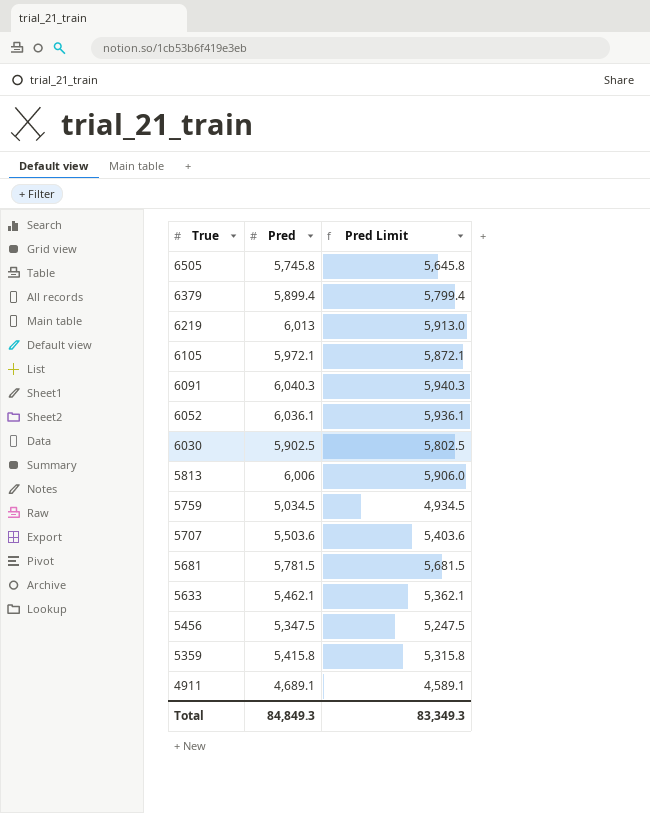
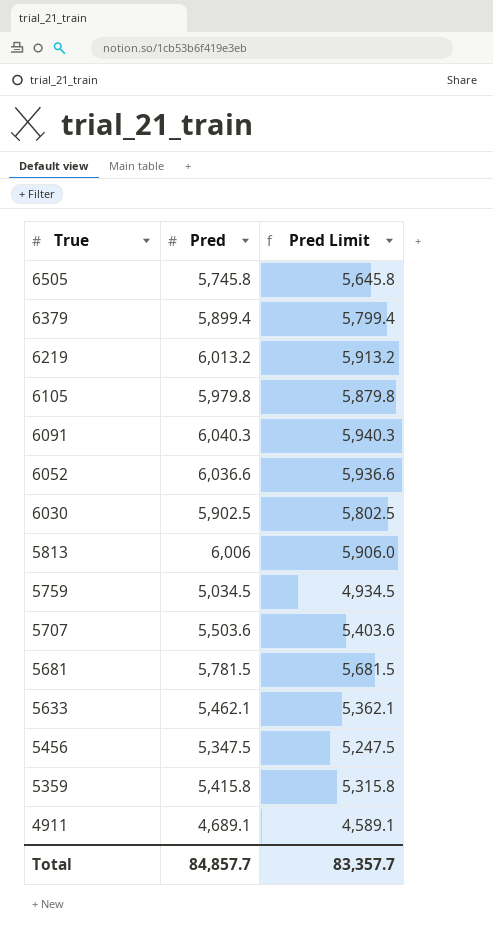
6219 | Pred: 6,013 -> 6,013.2
6219 | Pred Limit: 5,913.0 -> 5,913.2
6105 | Pred: 5,972.1 -> 5,979.8
6105 | Pred Limit: 5,872.1 -> 5,879.8
6052 | Pred: 6,036.1 -> 6,036.6
6052 | Pred Limit: 5,936.1 -> 5,936.6
Total | Pred: 84,849.3 -> 84,857.7
Total | Pred Limit: 83,349.3 -> 83,357.7

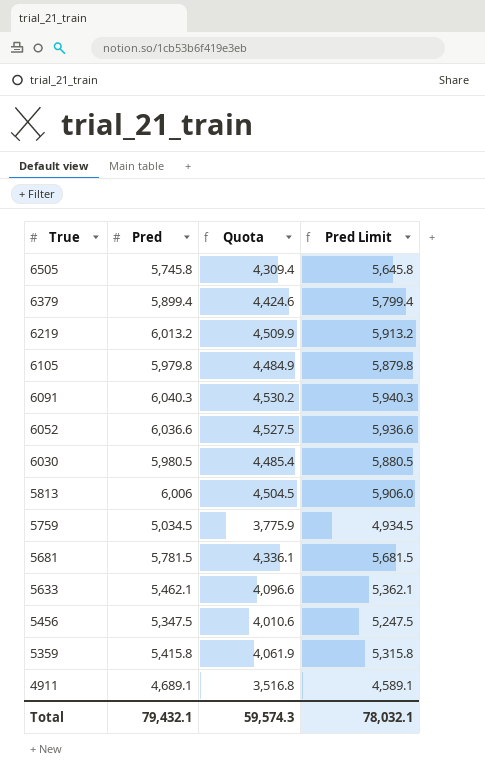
column Quota | formula: none -> [Pred] * 0.75
row 5707: 5,503.6 | 5,403.6 -> none
6030 | Pred: 5,902.5 -> 5,980.5
6030 | Pred Limit: 5,802.5 -> 5,880.5
Total | Pred: 84,857.7 -> 79,432.1
Total | Pred Limit: 83,357.7 -> 78,032.1

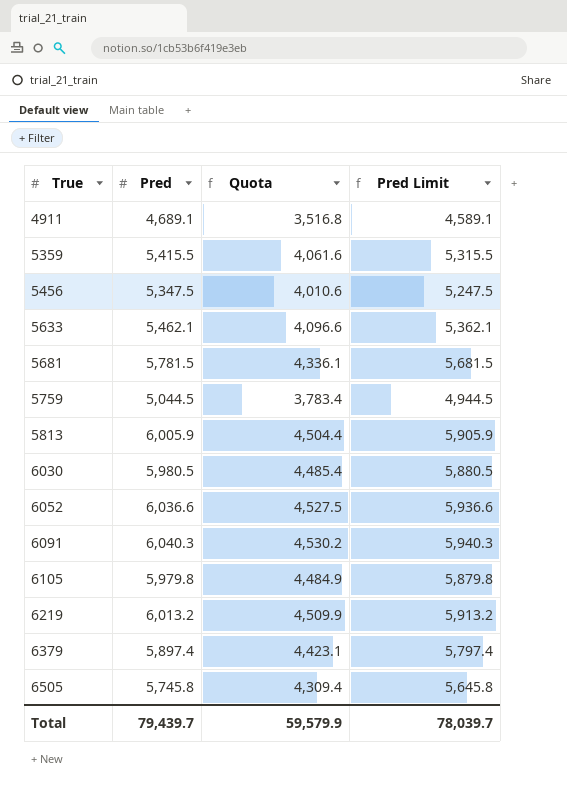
row order: True descending -> True ascending
5359 | Pred: 5,415.8 -> 5,415.5
5359 | Quota: 4,061.9 -> 4,061.6
5359 | Pred Limit: 5,315.8 -> 5,315.5
5759 | Pred: 5,034.5 -> 5,044.5
5759 | Quota: 3,775.9 -> 3,783.4
5759 | Pred Limit: 4,934.5 -> 4,944.5
5813 | Pred: 6,006 -> 6,005.9
5813 | Quota: 4,504.5 -> 4,504.4
5813 | Pred Limit: 5,906.0 -> 5,905.9
6379 | Pred: 5,899.4 -> 5,897.4
6379 | Quota: 4,424.6 -> 4,423.1
6379 | Pred Limit: 5,799.4 -> 5,797.4
Total | Pred: 79,432.1 -> 79,439.7
Total | Quota: 59,574.3 -> 59,579.9
Total | Pred Limit: 78,032.1 -> 78,039.7

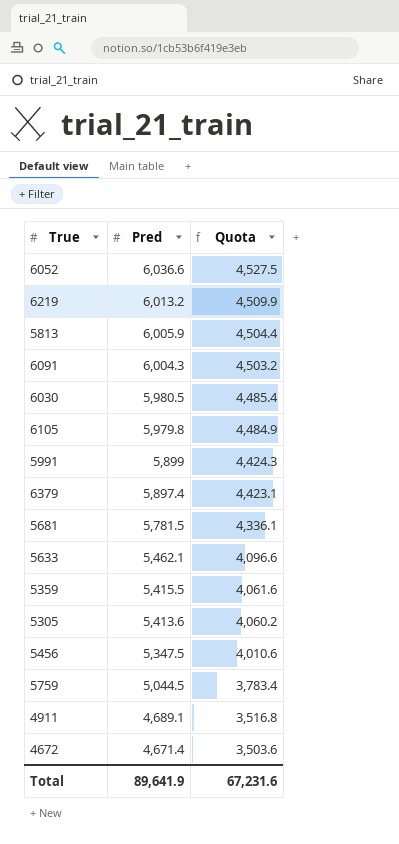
row order: True ascending -> Pred descending
column Pred Limit | formula: [Pred] - 100 -> none
row 6505: 5,745.8 | 4,309.4 | 5,645.8 -> none
6091 | Pred: 6,040.3 -> 6,004.3
6091 | Quota: 4,530.2 -> 4,503.2
row 5991: none -> 5,899 | 4,424.3
row 5305: none -> 5,413.6 | 4,060.2
row 4672: none -> 4,671.4 | 3,503.6
Total | Pred: 79,439.7 -> 89,641.9
Total | Quota: 59,579.9 -> 67,231.6

